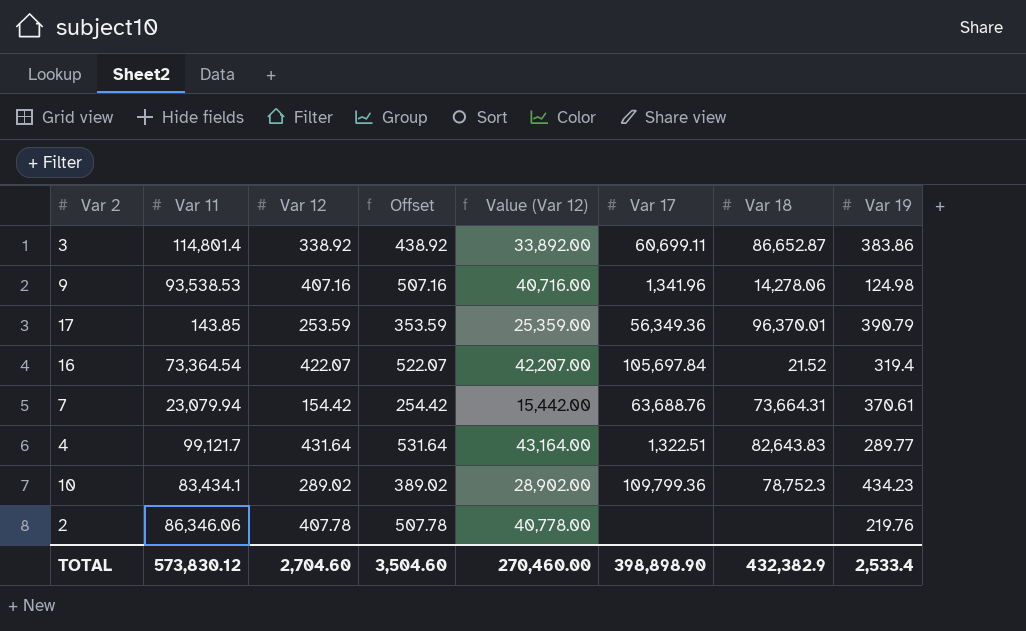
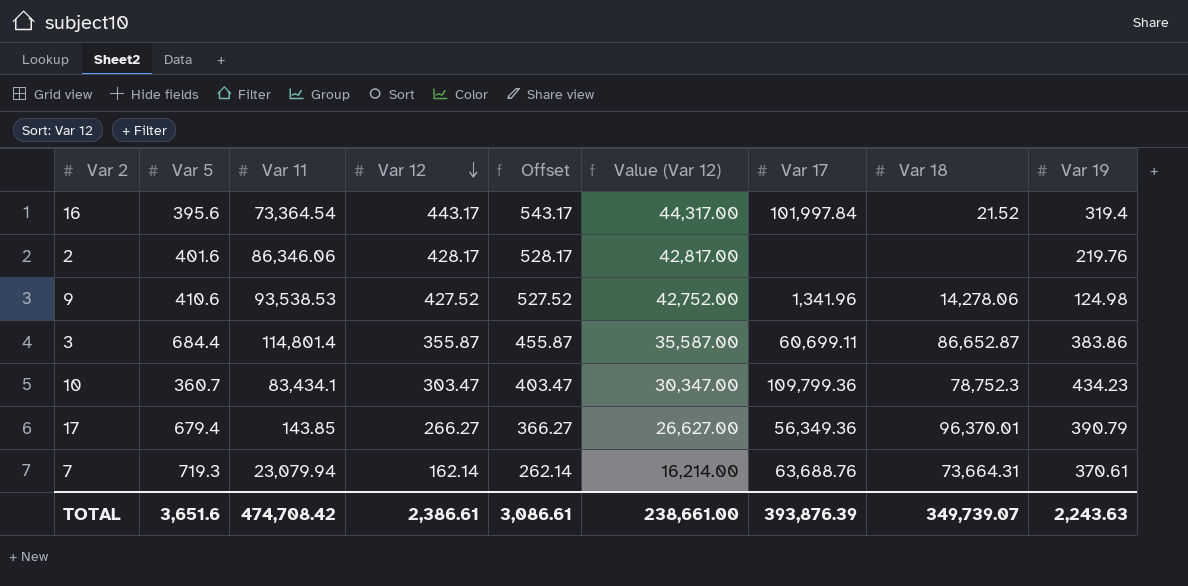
row order: none -> Var 12 descending
column Var 5 | position: none -> 2
row 4: 99,121.7 | 431.64 | 531.64 | 43,164.00 | 1,322.51 | 82,643.83 | 289.77 -> none
16 | Var 12: 422.07 -> 443.17
16 | Offset: 522.07 -> 543.17
16 | Value (Var 12): 42,207.00 -> 44,317.00
16 | Var 17: 105,697.84 -> 101,997.84
2 | Var 12: 407.78 -> 428.17
2 | Offset: 507.78 -> 528.17
2 | Value (Var 12): 40,778.00 -> 42,817.00
9 | Var 12: 407.16 -> 427.52
9 | Offset: 507.16 -> 527.52
9 | Value (Var 12): 40,716.00 -> 42,752.00
3 | Var 12: 338.92 -> 355.87
3 | Offset: 438.92 -> 455.87
3 | Value (Var 12): 33,892.00 -> 35,587.00
10 | Var 12: 289.02 -> 303.47
10 | Offset: 389.02 -> 403.47
10 | Value (Var 12): 28,902.00 -> 30,347.00
17 | Var 12: 253.59 -> 266.27
17 | Offset: 353.59 -> 366.27
17 | Value (Var 12): 25,359.00 -> 26,627.00
7 | Var 12: 154.42 -> 162.14
7 | Offset: 254.42 -> 262.14
7 | Value (Var 12): 15,442.00 -> 16,214.00
TOTAL | Var 11: 573,830.12 -> 474,708.42
TOTAL | Var 12: 2,704.60 -> 2,386.61
TOTAL | Offset: 3,504.60 -> 3,086.61
TOTAL | Value (Var 12): 270,460.00 -> 238,661.00
TOTAL | Var 17: 398,898.90 -> 393,876.39
TOTAL | Var 18: 432,382.9 -> 349,739.07
TOTAL | Var 19: 2,533.4 -> 2,243.63

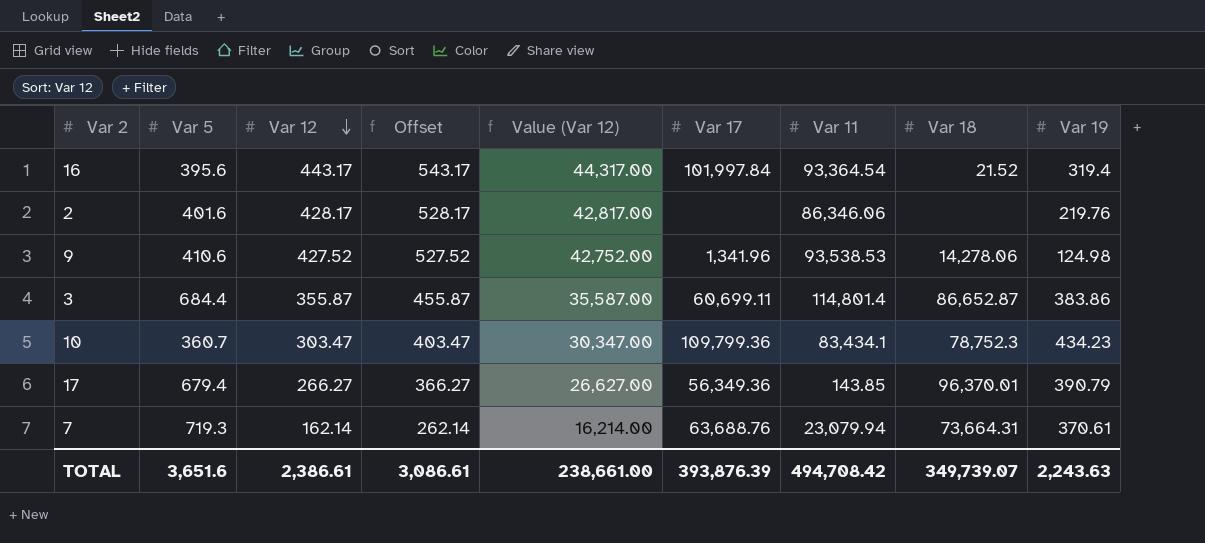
column Var 11 | position: 3 -> 7
16 | Var 11: 73,364.54 -> 93,364.54
TOTAL | Var 11: 474,708.42 -> 494,708.42

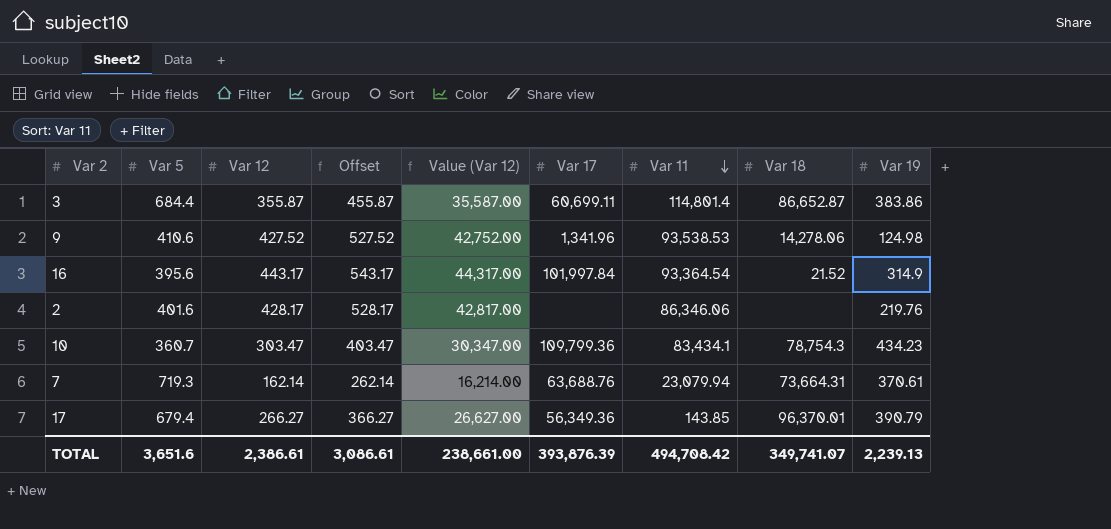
row order: Var 12 descending -> Var 11 descending
16 | Var 19: 319.4 -> 314.9
10 | Var 18: 78,752.3 -> 78,754.3
TOTAL | Var 18: 349,739.07 -> 349,741.07
TOTAL | Var 19: 2,243.63 -> 2,239.13

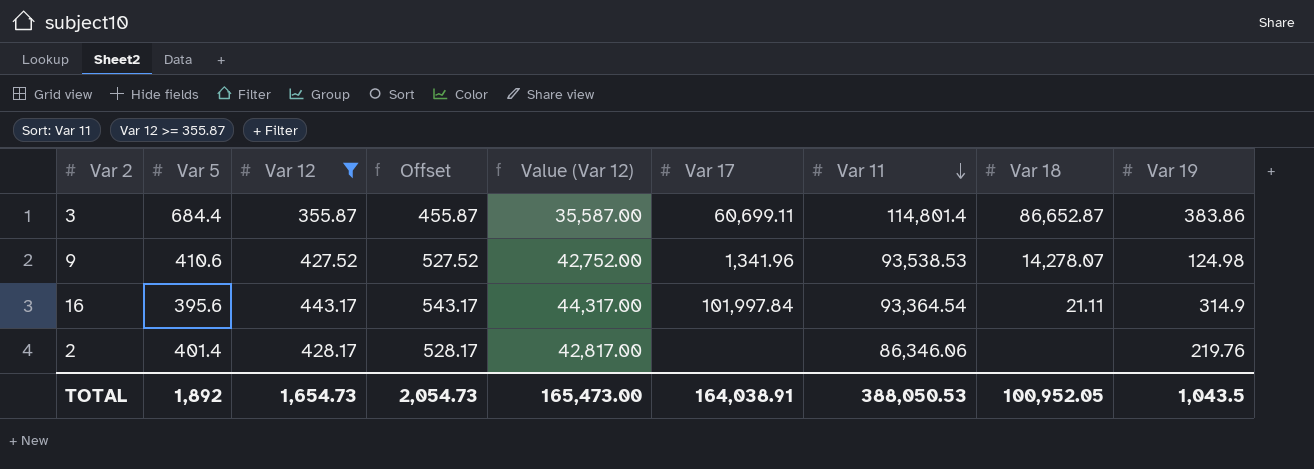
filter: none -> Var 12 >= 355.87
9 | Var 18: 14,278.06 -> 14,278.07
16 | Var 18: 21.52 -> 21.11
2 | Var 5: 401.6 -> 401.4
TOTAL | Var 5: 3,651.6 -> 1,892
TOTAL | Var 12: 2,386.61 -> 1,654.73
TOTAL | Offset: 3,086.61 -> 2,054.73
TOTAL | Value (Var 12): 238,661.00 -> 165,473.00
TOTAL | Var 17: 393,876.39 -> 164,038.91
TOTAL | Var 11: 494,708.42 -> 388,050.53
TOTAL | Var 18: 349,741.07 -> 100,952.05
TOTAL | Var 19: 2,239.13 -> 1,043.5

